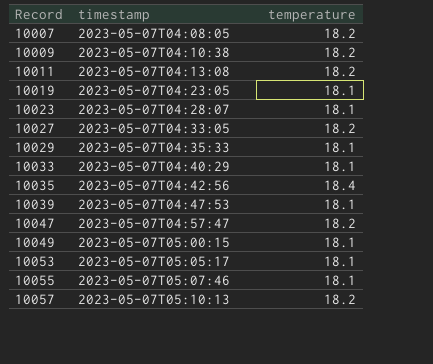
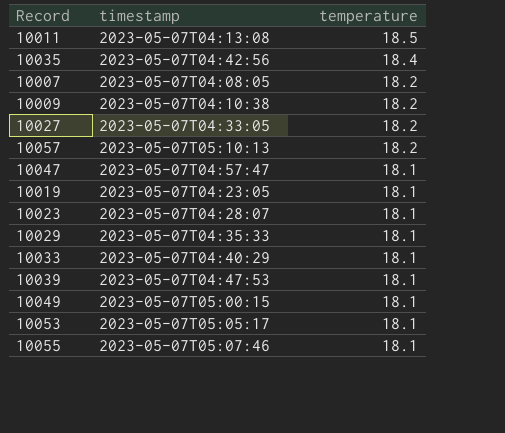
row order: Record ascending -> temperature descending
10011 | temperature: 18.2 -> 18.5
10047 | temperature: 18.2 -> 18.1

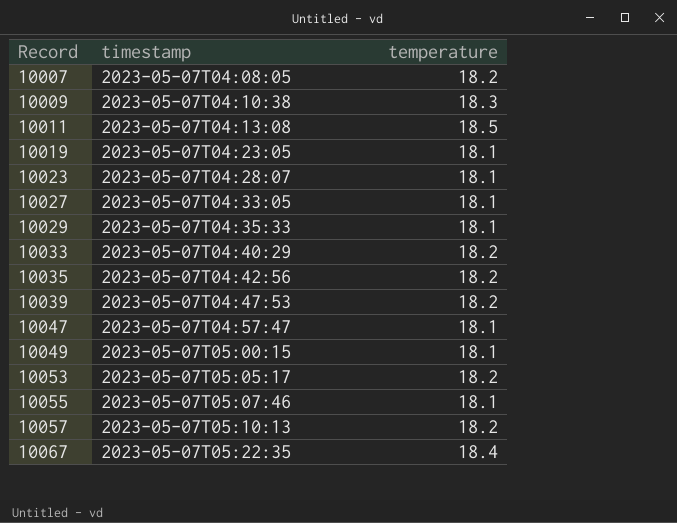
row order: temperature descending -> Record ascending
10009 | temperature: 18.2 -> 18.3
10027 | temperature: 18.2 -> 18.1
10033 | temperature: 18.1 -> 18.2
10035 | temperature: 18.4 -> 18.2
10039 | temperature: 18.1 -> 18.2
10053 | temperature: 18.1 -> 18.2
row 10067: none -> 2023-05-07T05:22:35 | 18.4

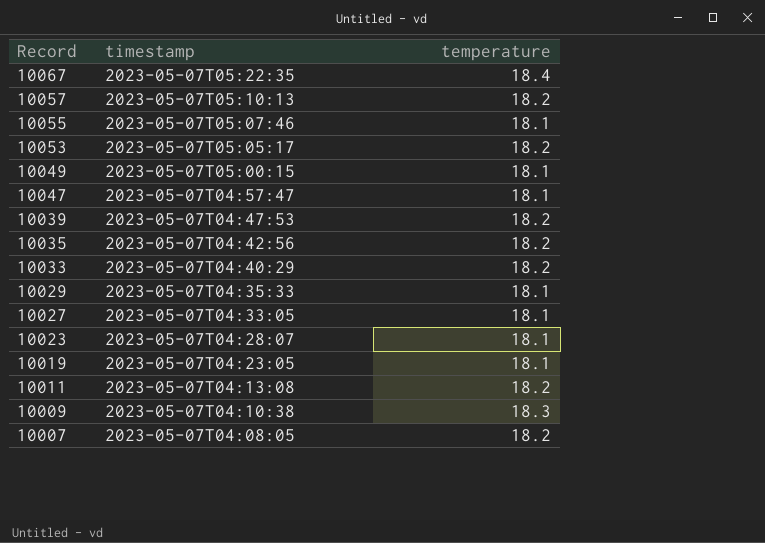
row order: Record ascending -> Record descending
10011 | temperature: 18.5 -> 18.2

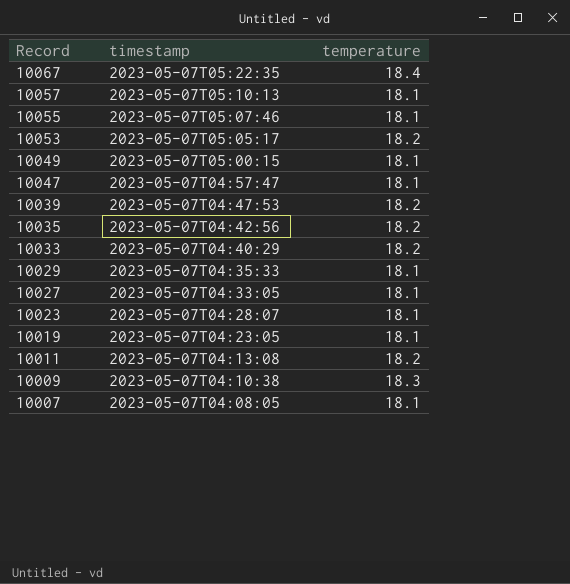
10057 | temperature: 18.2 -> 18.1
10007 | temperature: 18.2 -> 18.1

